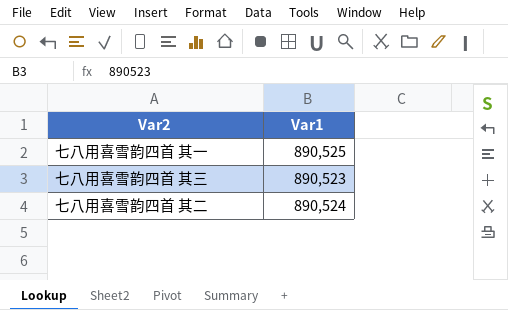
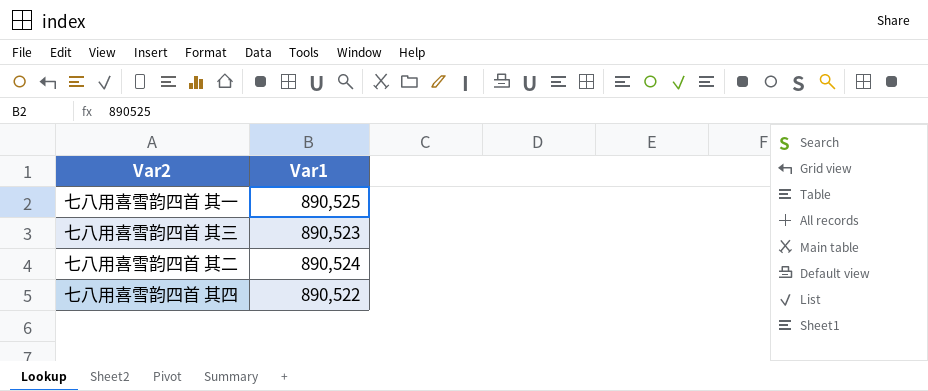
row 七八用喜雪韵四首 其四: none -> 890,522

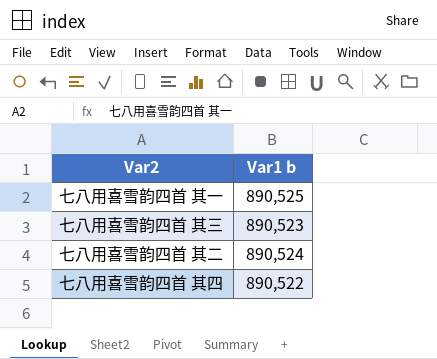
column name: Var1 -> Var1 b

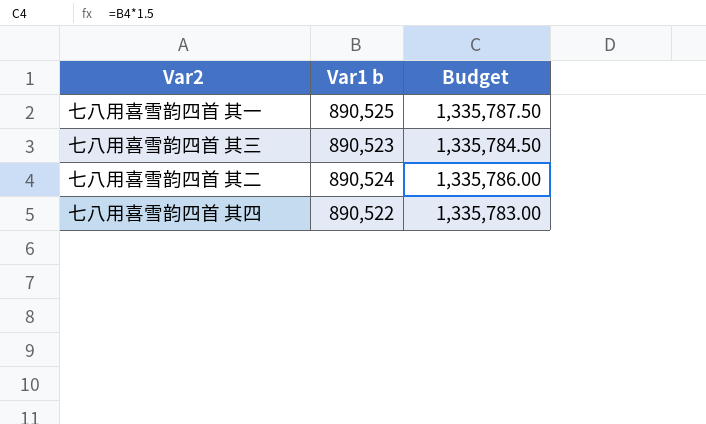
column Budget | formula: none -> [Var1 b] * 1.5

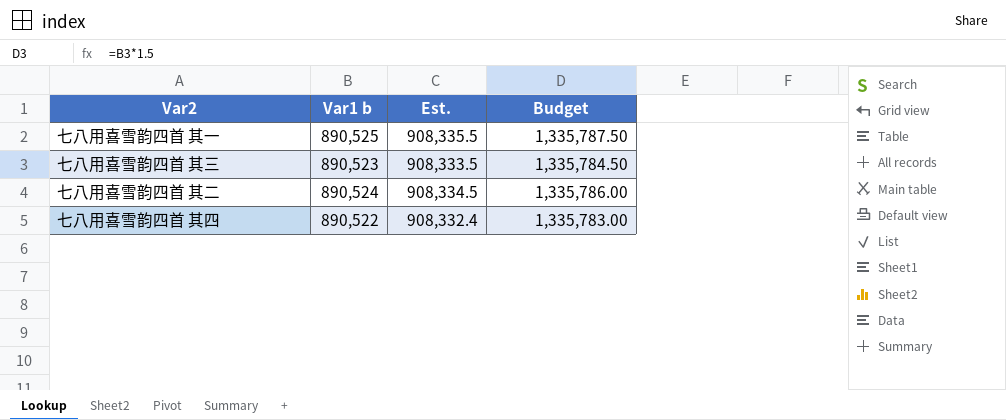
column Est. | formula: none -> [Var1 b] * 1.02

